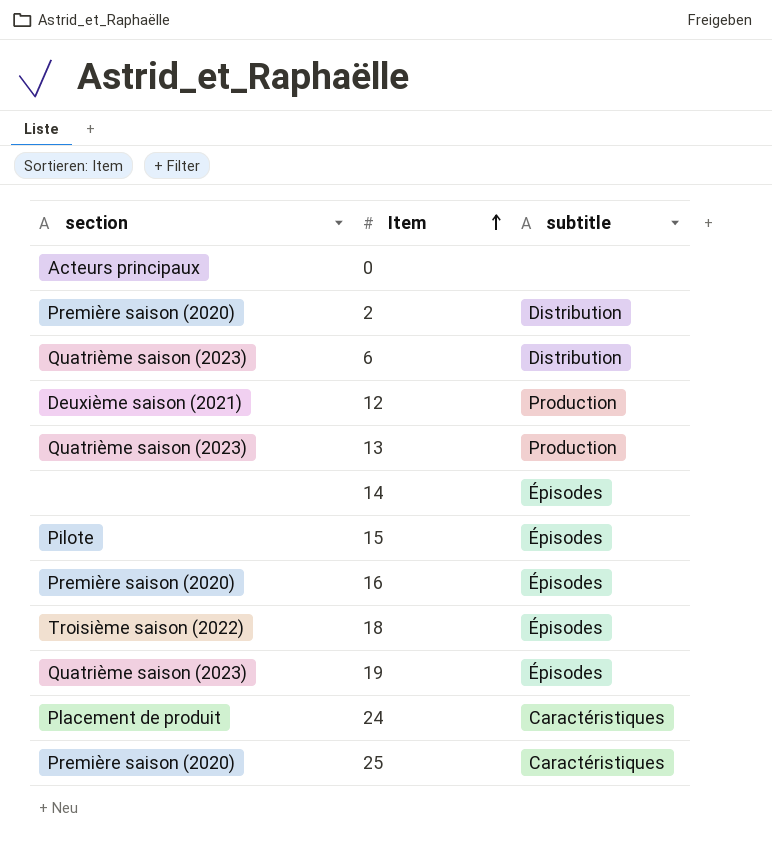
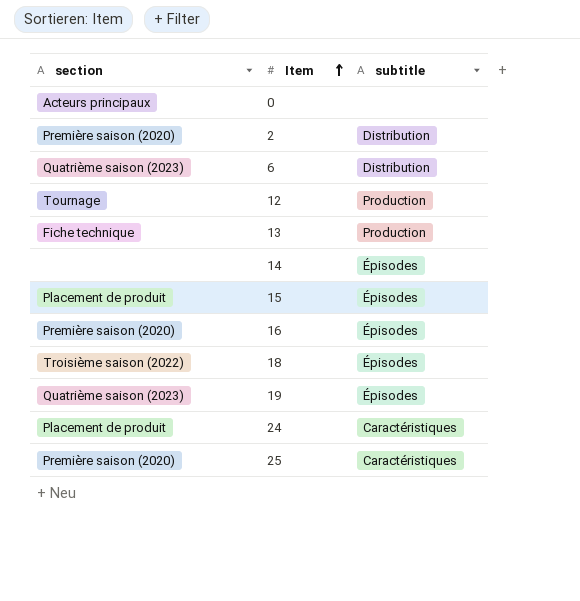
12 | section: Deuxième saison (2021) -> Tournage
13 | section: Quatrième saison (2023) -> Fiche technique
15 | section: Pilote -> Placement de produit

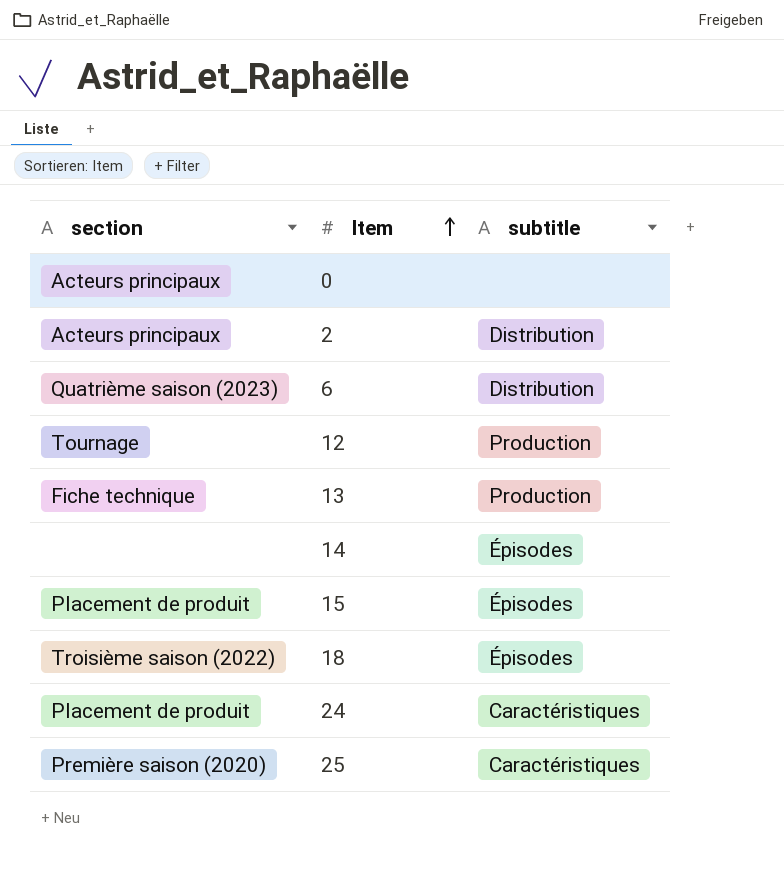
row 16: Première saison (2020) | Épisodes -> none
row 19: Quatrième saison (2023) | Épisodes -> none
2 | section: Première saison (2020) -> Acteurs principaux

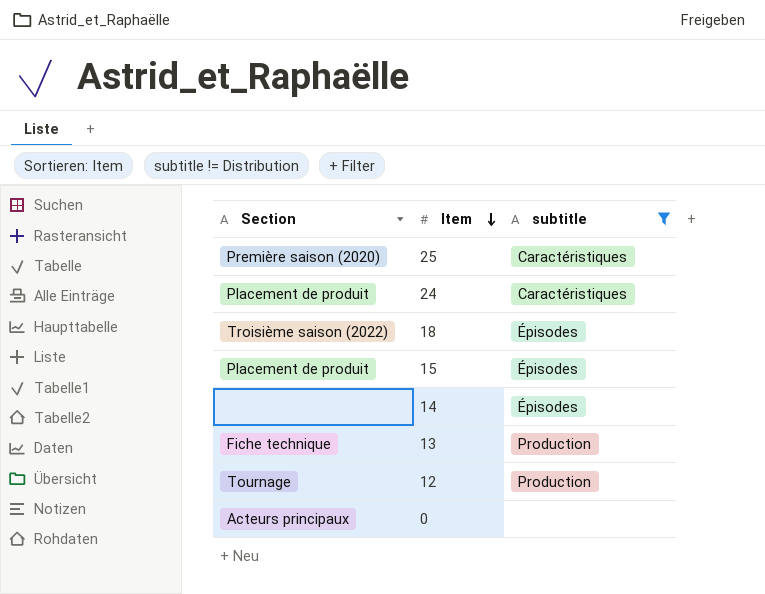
filter: none -> subtitle != Distribution
row order: Item ascending -> Item descending
column name: section -> Section

